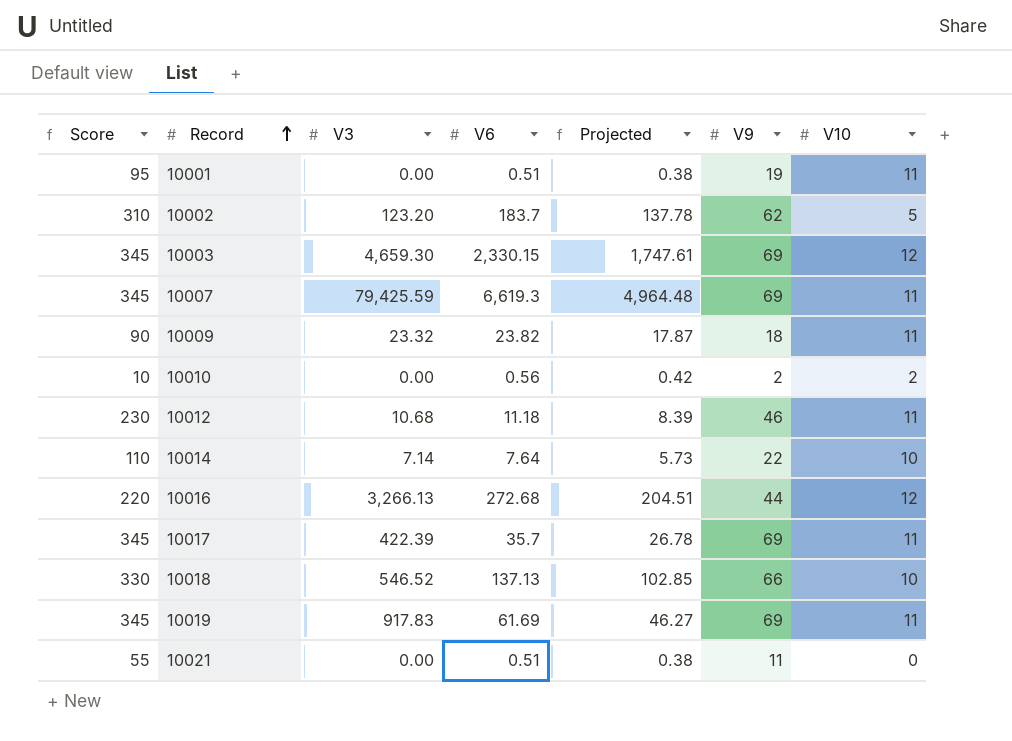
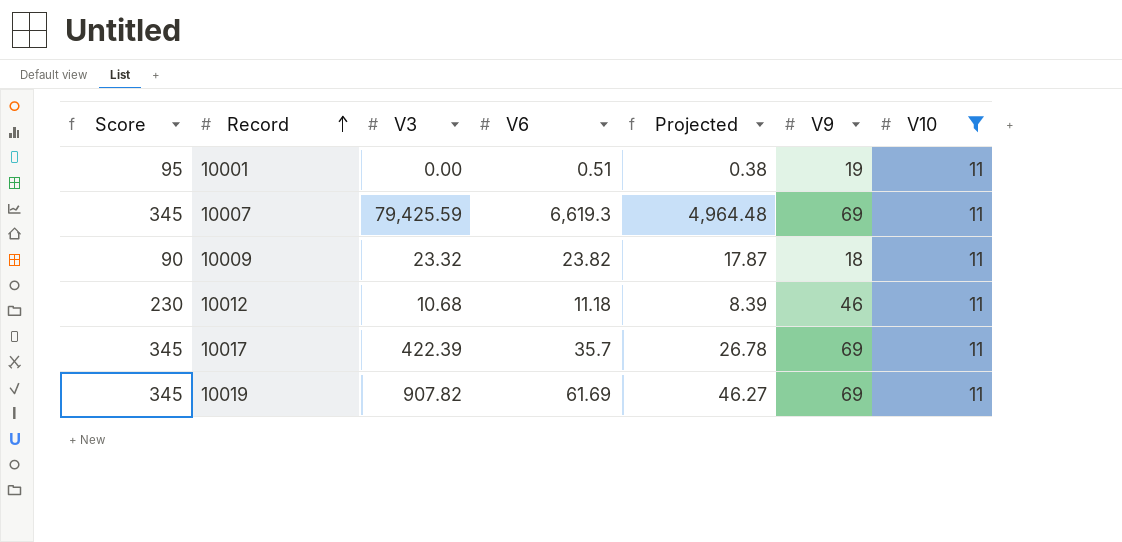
filter: none -> V10 = 11
10019 | V3: 917.83 -> 907.82

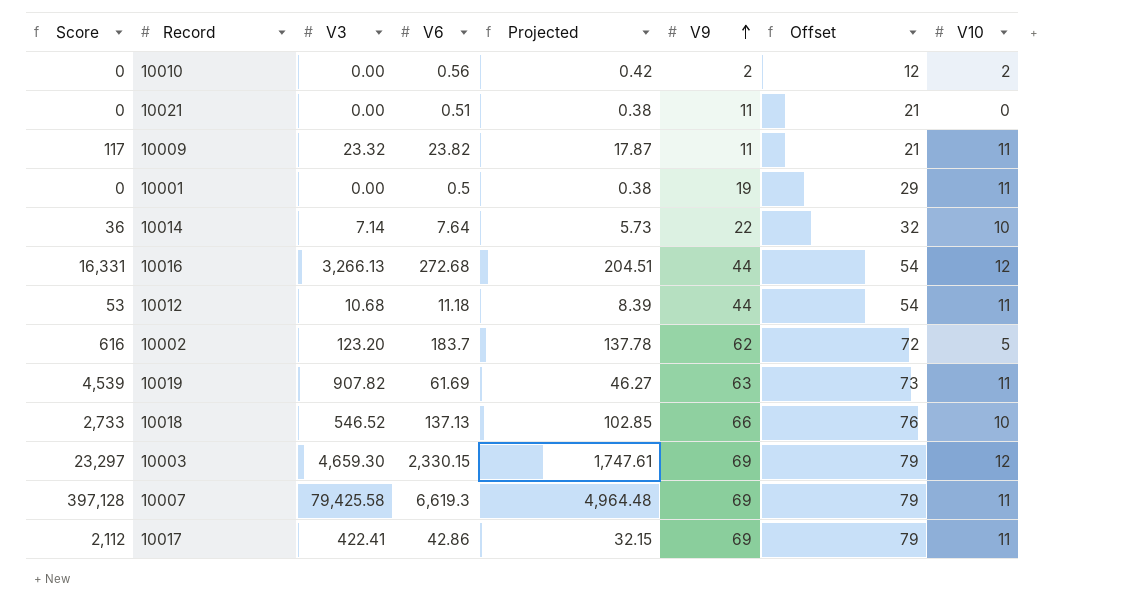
filter: V10 = 11 -> none
row order: Record ascending -> V9 ascending
column Score | formula: [V9] * 5 -> [V3] * 5
column Offset | formula: none -> [V9] + 10
10009 | V9: 18 -> 11
10001 | V6: 0.51 -> 0.5
10012 | V9: 46 -> 44
10019 | V9: 69 -> 63
10007 | V3: 79,425.59 -> 79,425.58
10017 | V3: 422.39 -> 422.41
10017 | V6: 35.7 -> 42.86
10017 | Projected: 26.78 -> 32.15

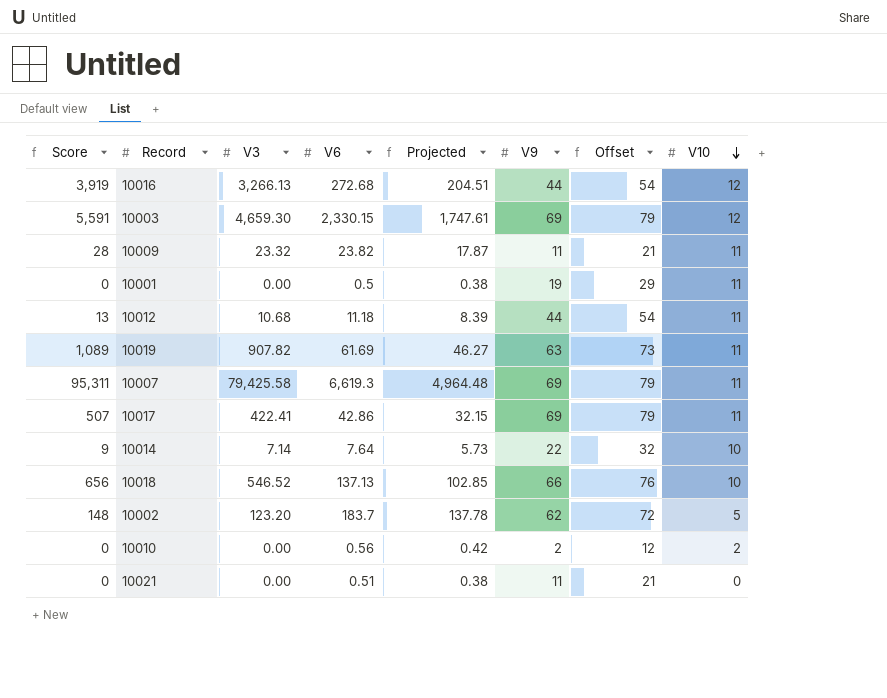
row order: V9 ascending -> V10 descending
column Score | formula: [V3] * 5 -> [V3] * 1.2

